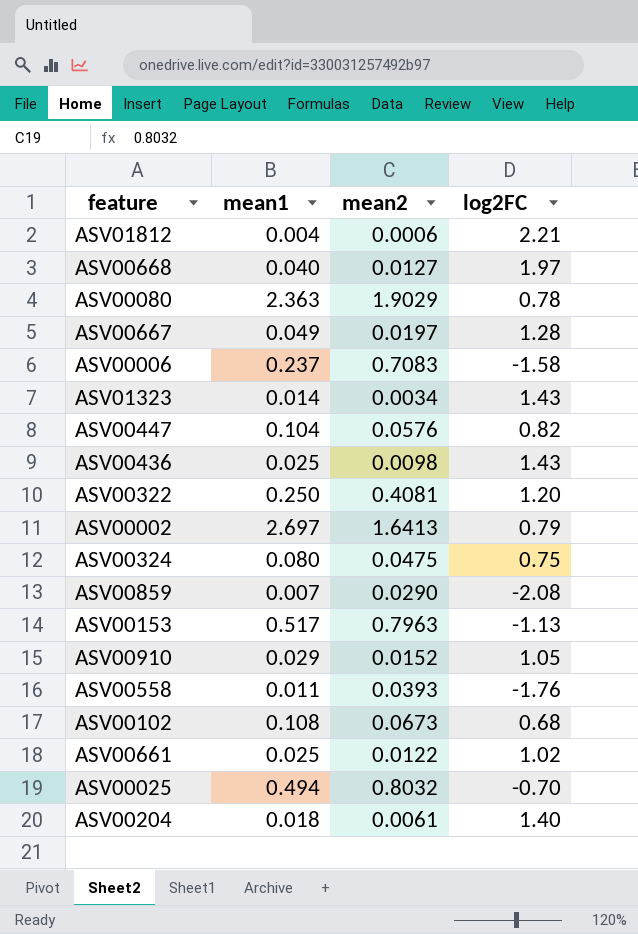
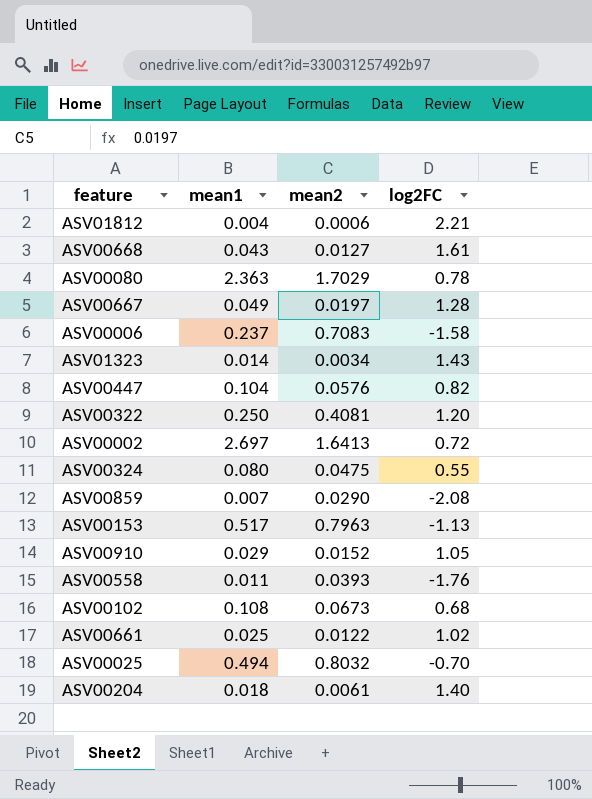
row ASV00436: 0.025 | 0.0098 | 1.43 -> none
ASV00668 | mean1: 0.040 -> 0.043
ASV00668 | log2FC: 1.97 -> 1.61
ASV00080 | mean2: 1.9029 -> 1.7029
ASV00002 | log2FC: 0.79 -> 0.72
ASV00324 | log2FC: 0.75 -> 0.55

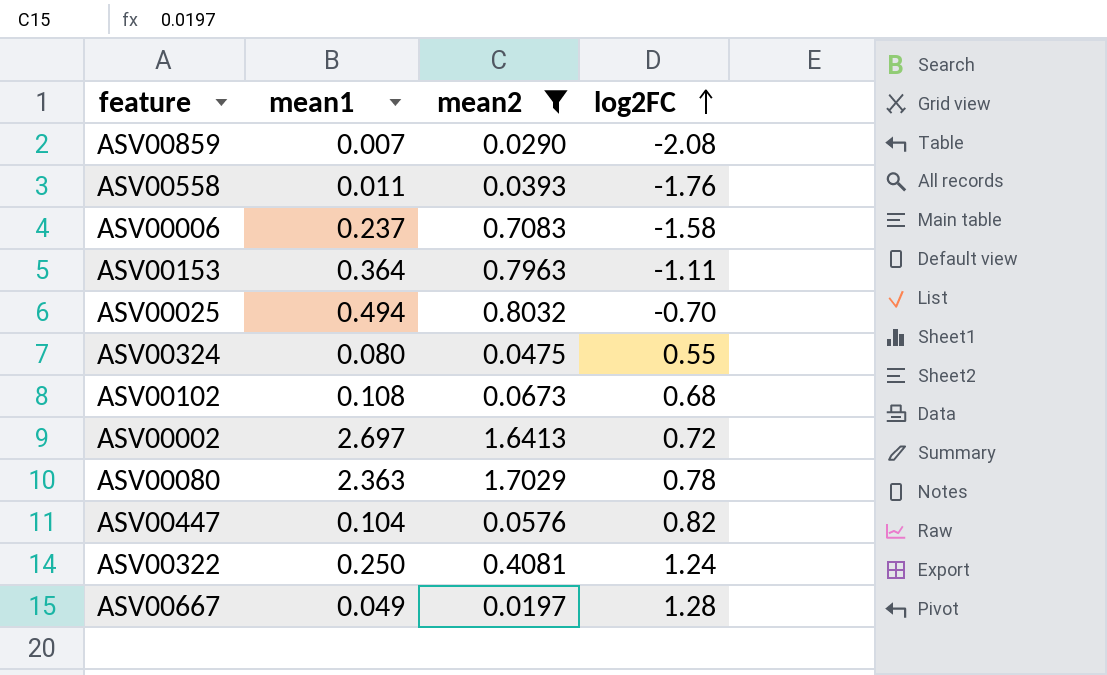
filter: none -> mean2 >= 0.0197
row order: none -> log2FC ascending
ASV00153 | mean1: 0.517 -> 0.364
ASV00153 | log2FC: -1.13 -> -1.11
ASV00322 | log2FC: 1.20 -> 1.24

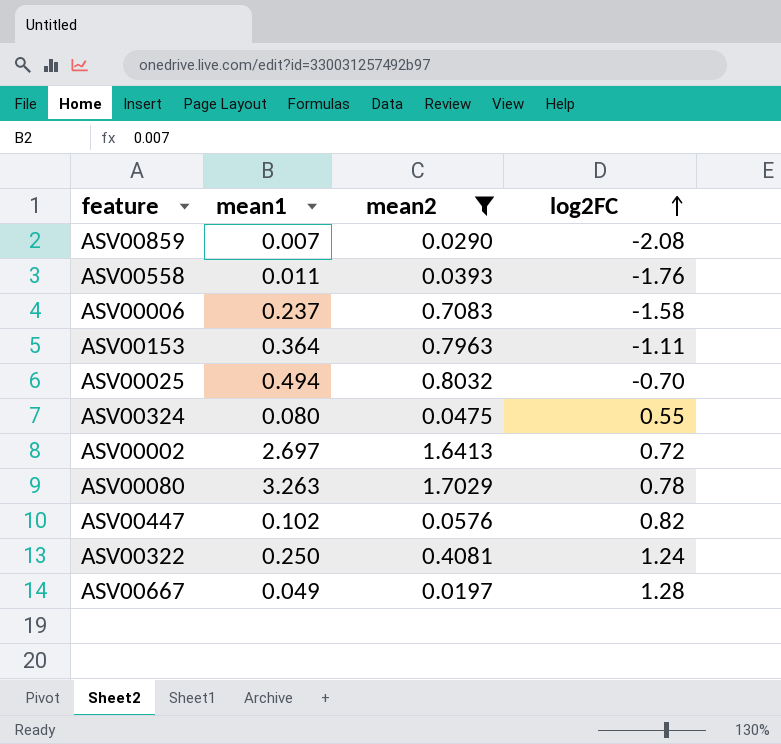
row ASV00102: 0.108 | 0.0673 | 0.68 -> none
ASV00080 | mean1: 2.363 -> 3.263
ASV00447 | mean1: 0.104 -> 0.102

